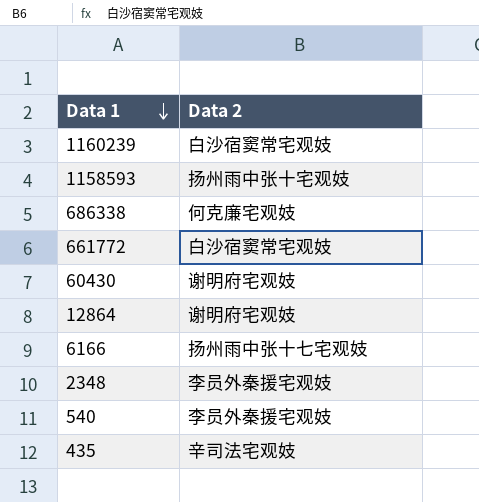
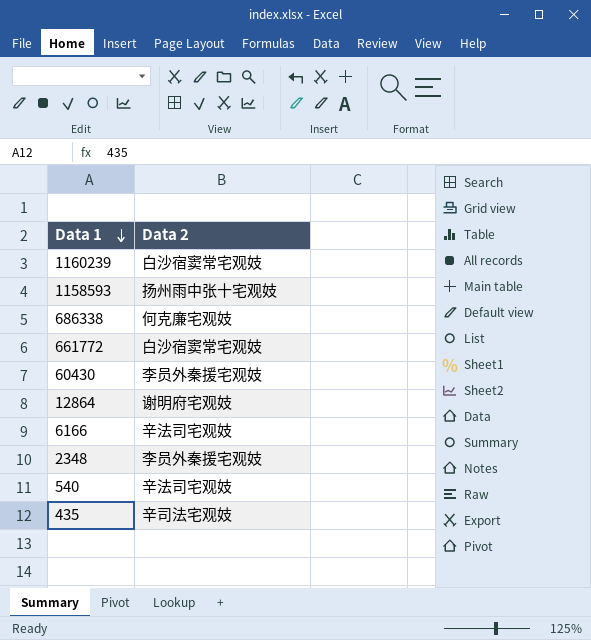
60430 | Data 2: 谢明府宅观妓 -> 李员外秦援宅观妓
6166 | Data 2: 扬州雨中张十七宅观妓 -> 辛法司宅观妓
540 | Data 2: 李员外秦援宅观妓 -> 辛法司宅观妓

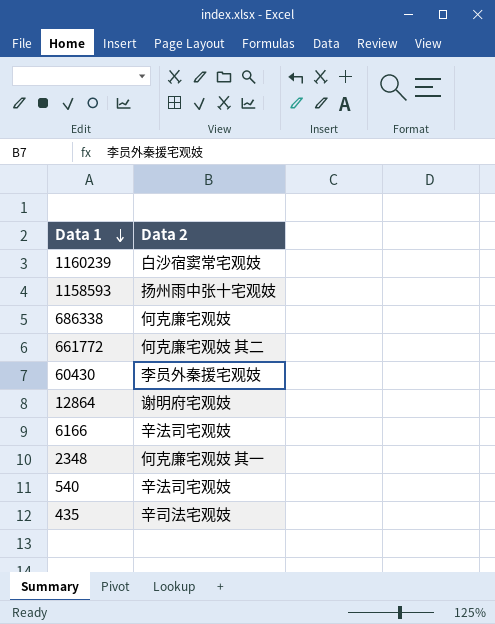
661772 | Data 2: 白沙宿窦常宅观妓 -> 何克廉宅观妓 其二
2348 | Data 2: 李员外秦援宅观妓 -> 何克廉宅观妓 其一

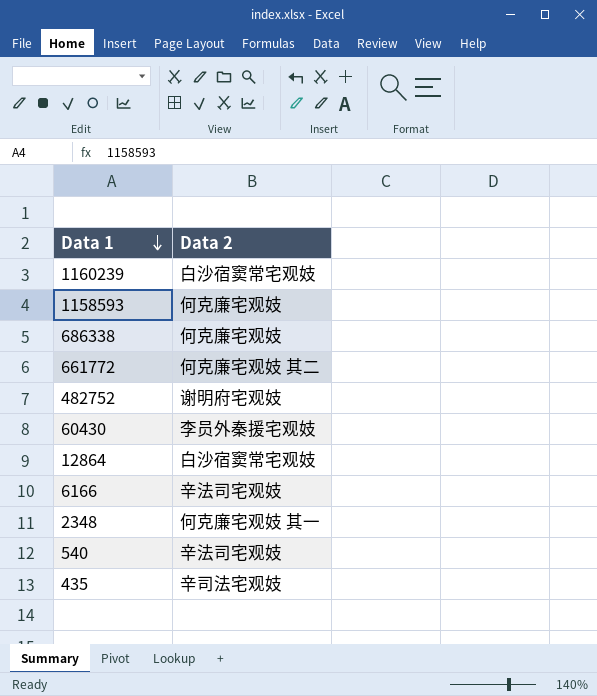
1158593 | Data 2: 扬州雨中张十宅观妓 -> 何克廉宅观妓
row 482752: none -> 谢明府宅观妓
12864 | Data 2: 谢明府宅观妓 -> 白沙宿窦常宅观妓

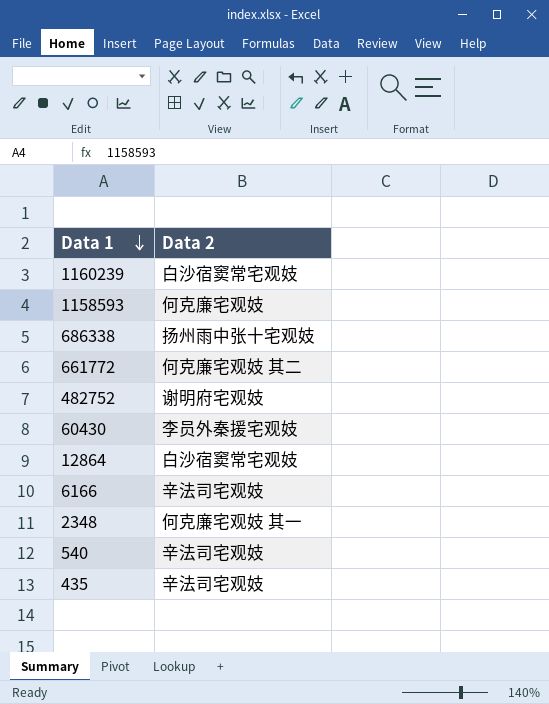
686338 | Data 2: 何克廉宅观妓 -> 扬州雨中张十宅观妓
435 | Data 2: 辛司法宅观妓 -> 辛法司宅观妓

